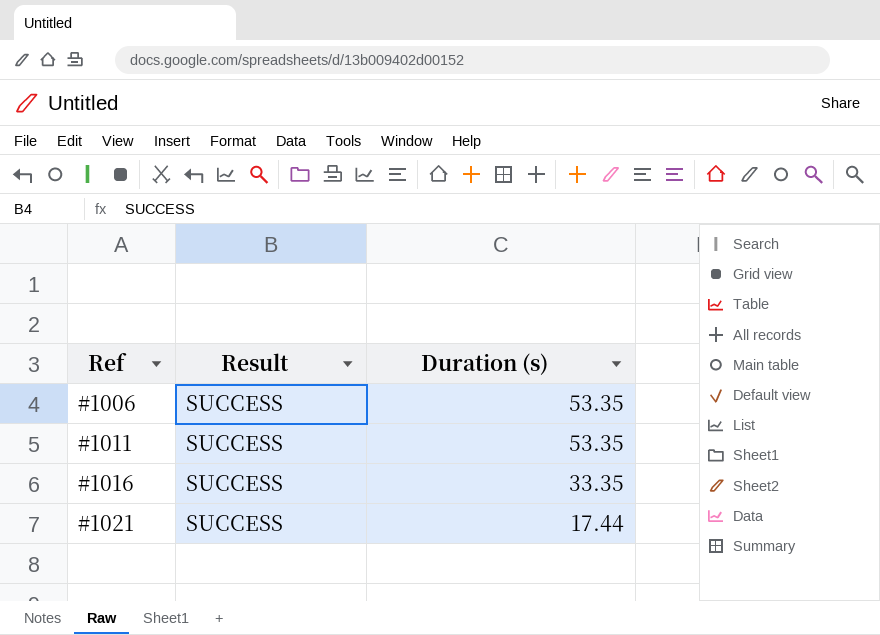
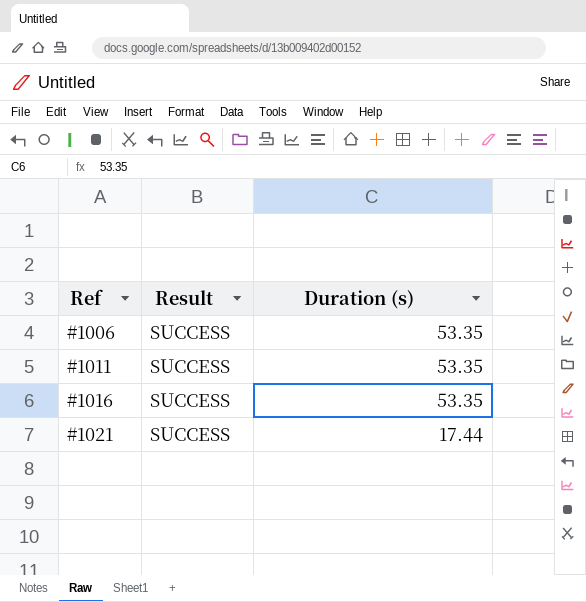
#1016 | Duration (s): 33.35 -> 53.35

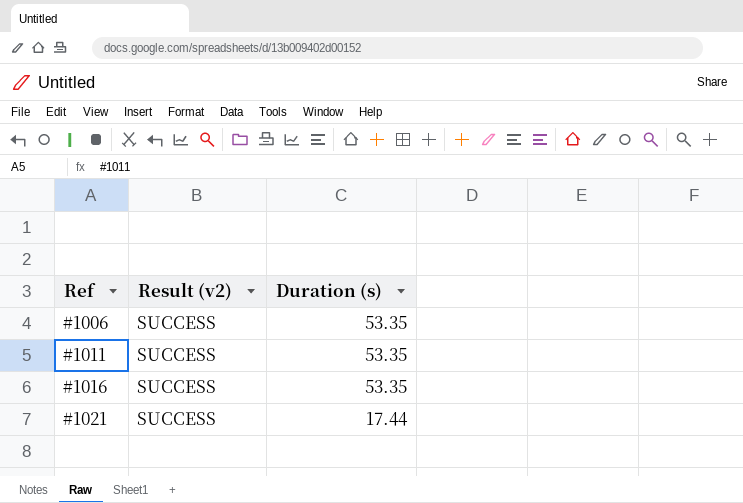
column name: Result -> Result (v2)

